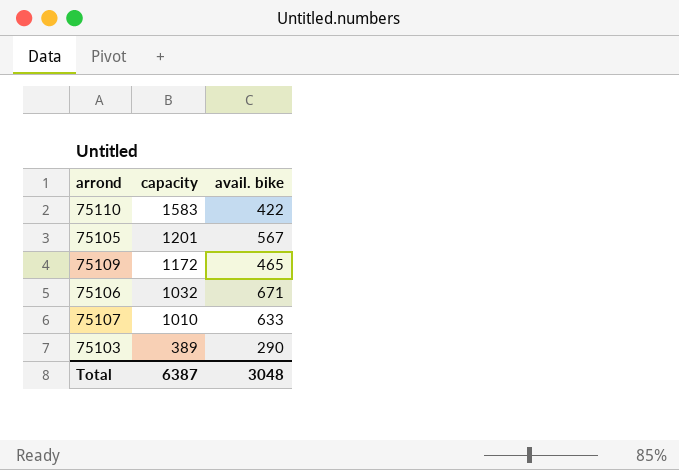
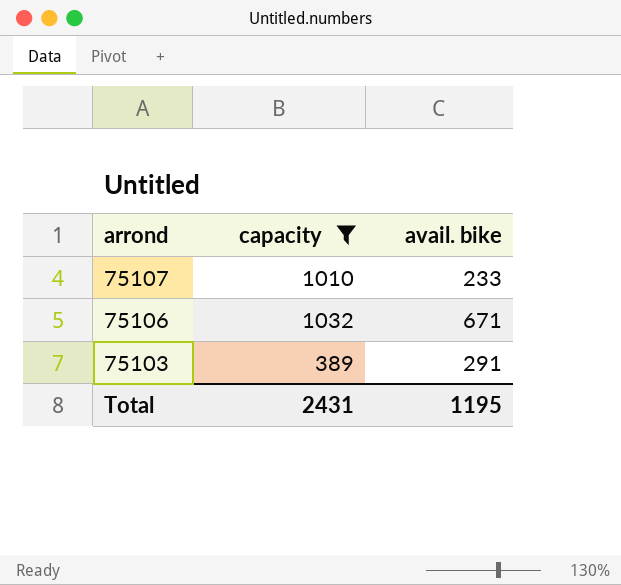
filter: none -> capacity <= 1032
row order: capacity descending -> arrond descending
75107 | avail. bike: 633 -> 233
75103 | avail. bike: 290 -> 291
Total | capacity: 6387 -> 2431
Total | avail. bike: 3048 -> 1195

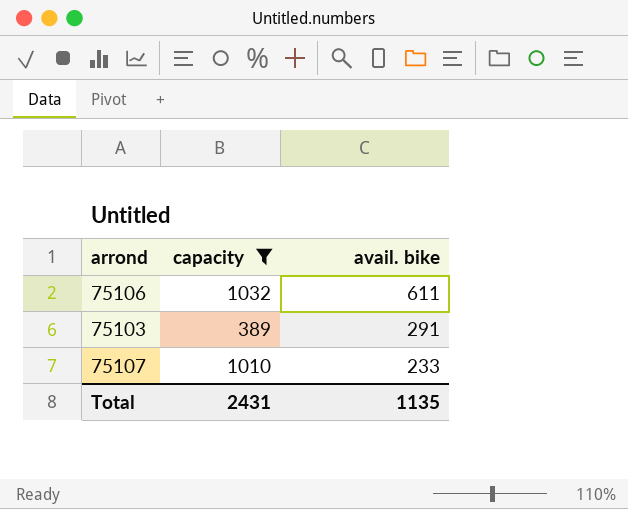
row order: arrond descending -> avail. bike descending
75106 | avail. bike: 671 -> 611
Total | avail. bike: 1195 -> 1135

